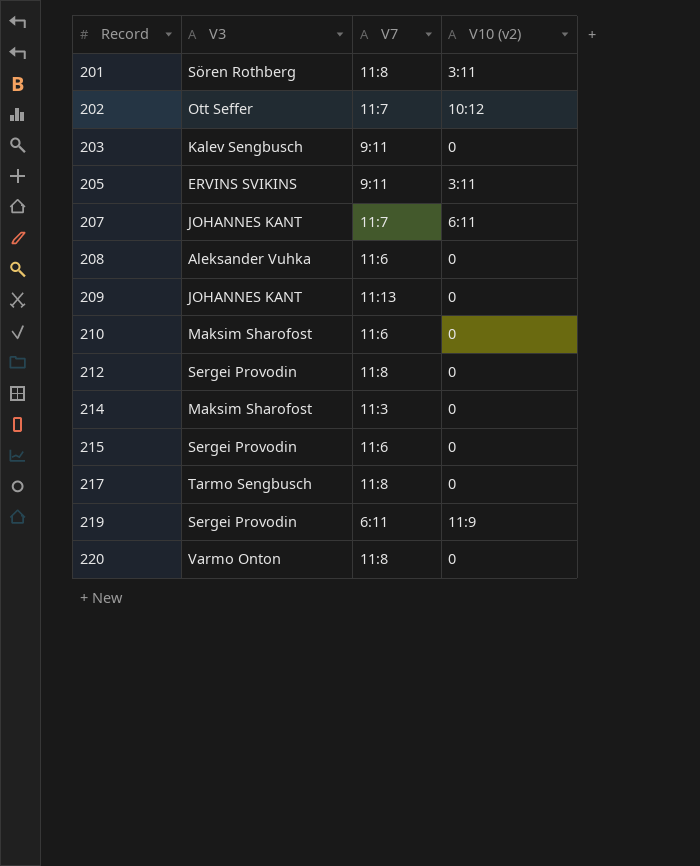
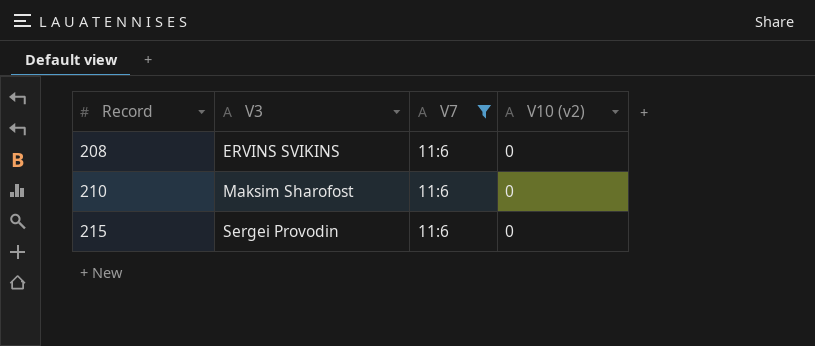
filter: none -> V7 = 11:6
208 | V3: Aleksander Vuhka -> ERVINS SVIKINS

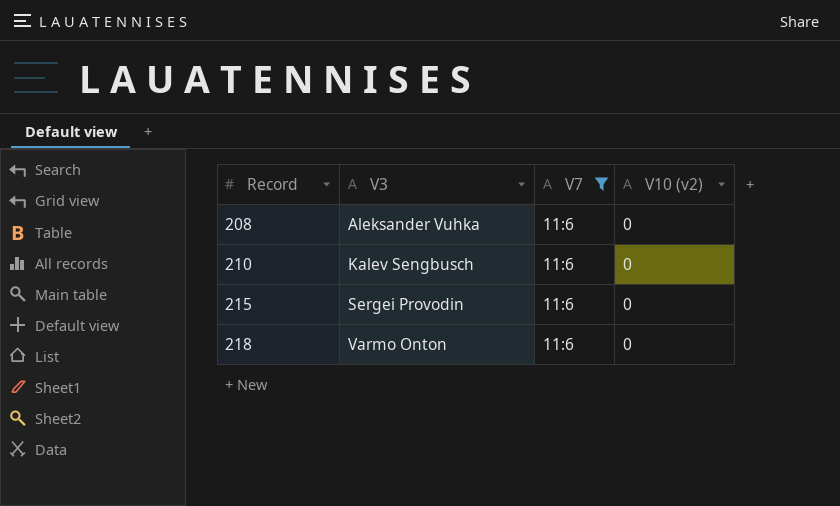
208 | V3: ERVINS SVIKINS -> Aleksander Vuhka
210 | V3: Maksim Sharofost -> Kalev Sengbusch
row 218: none -> Varmo Onton | 11:6 | 0

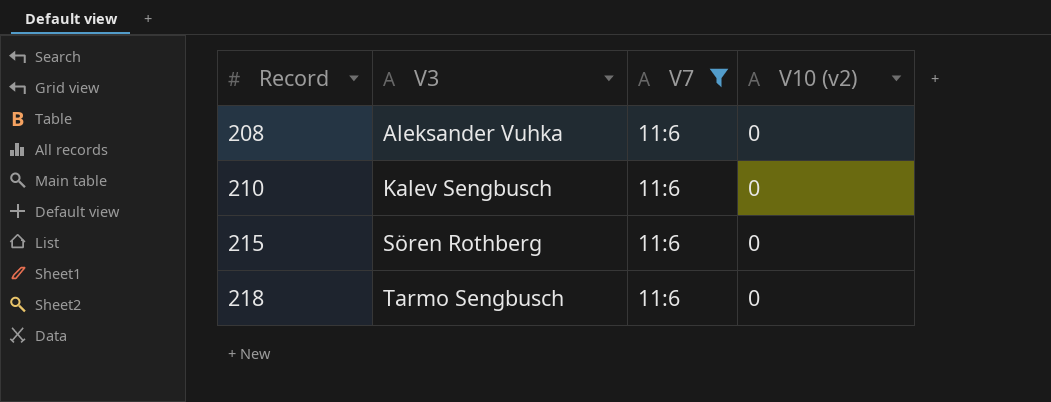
215 | V3: Sergei Provodin -> Sören Rothberg
218 | V3: Varmo Onton -> Tarmo Sengbusch

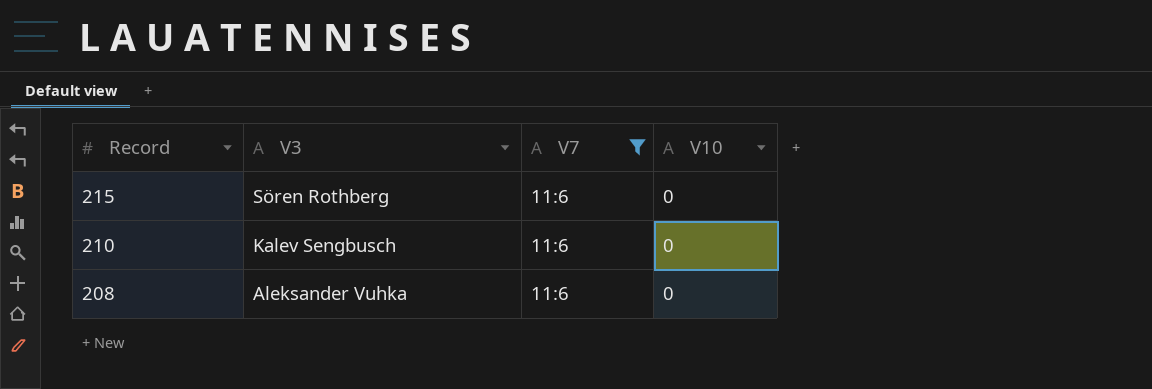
row order: Record ascending -> Record descending
column name: V10 (v2) -> V10
row 218: Tarmo Sengbusch | 11:6 | 0 -> none

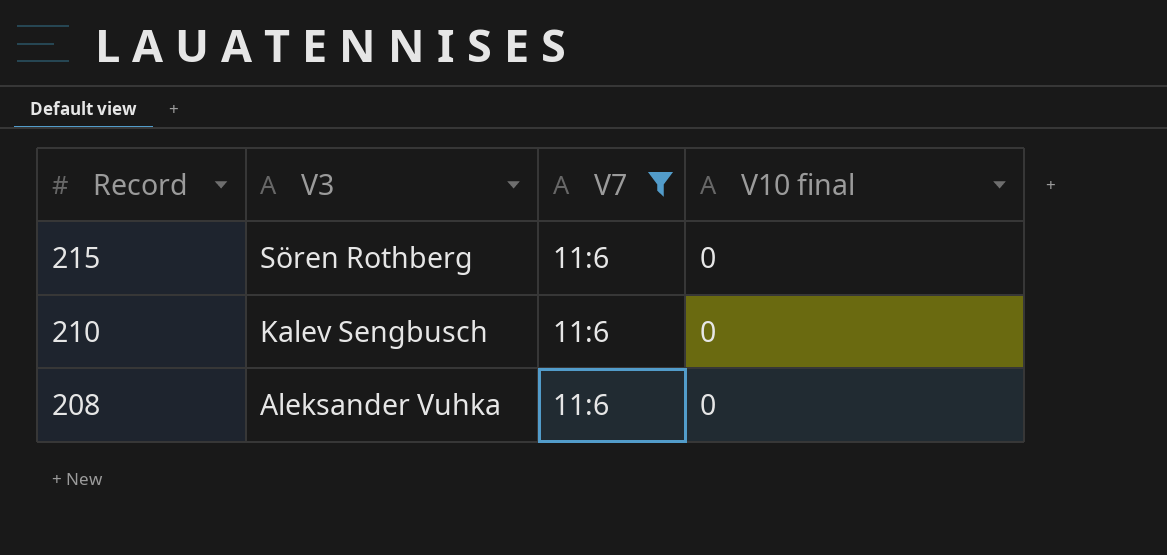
column name: V10 -> V10 final

